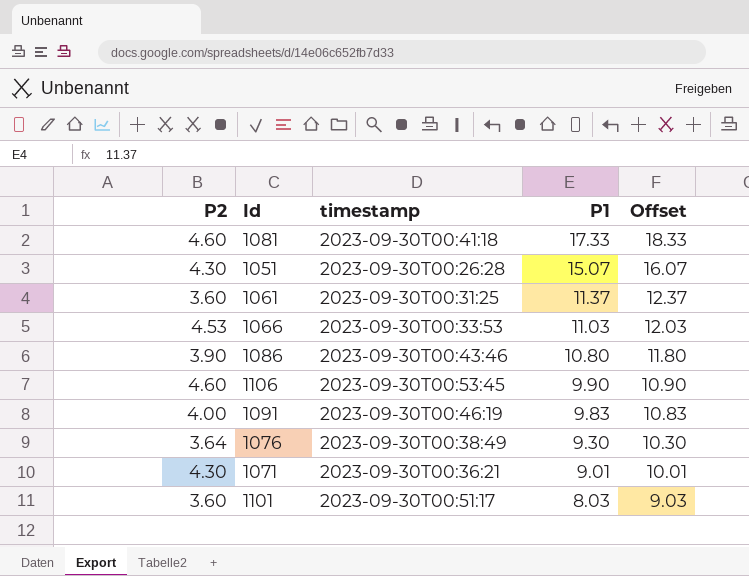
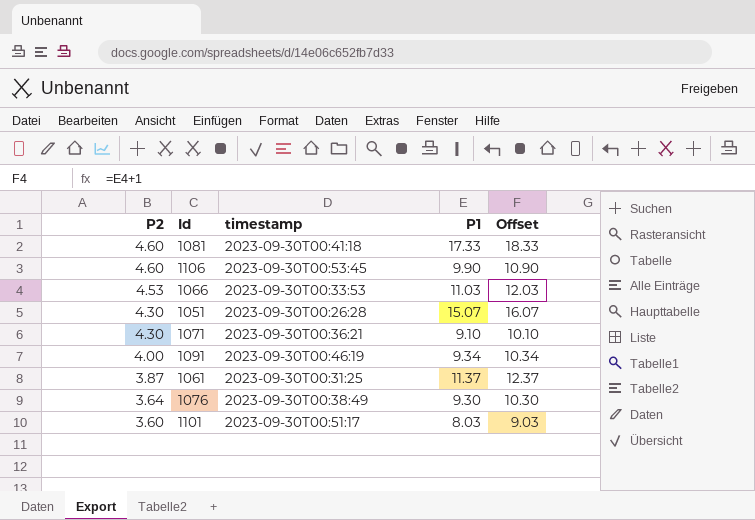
row order: P1 descending -> P2 descending
row 1086: 3.90 | 2023-09-30T00:43:46 | 10.80 | 11.80 -> none
1071 | P1: 9.01 -> 9.10
1071 | Offset: 10.01 -> 10.10
1091 | P1: 9.83 -> 9.34
1091 | Offset: 10.83 -> 10.34
1061 | P2: 3.60 -> 3.87

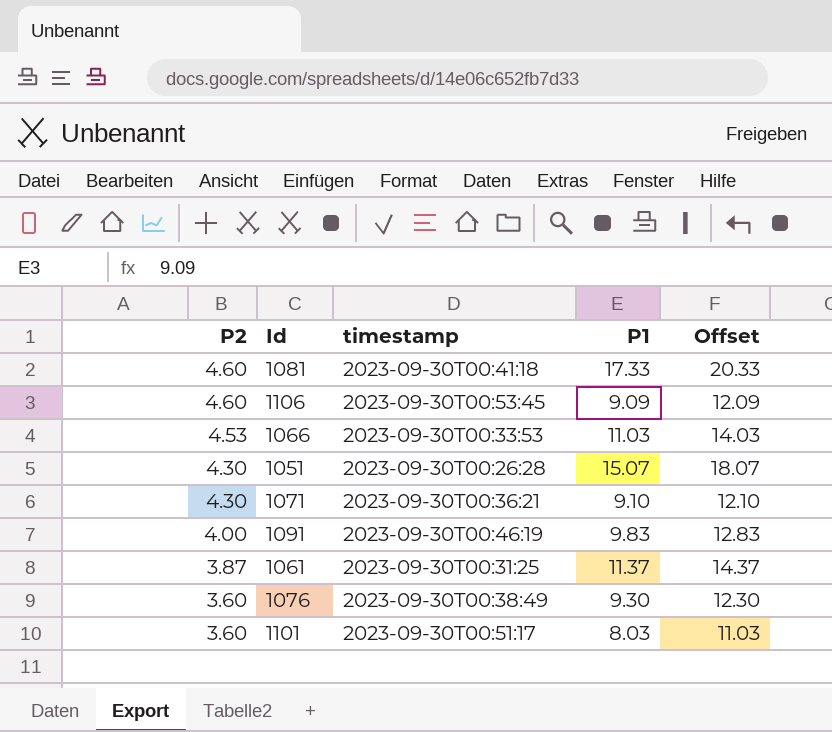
column Offset | formula: [P1] + 1 -> [P1] + 3
1106 | P1: 9.90 -> 9.09
1091 | P1: 9.34 -> 9.83
1076 | P2: 3.64 -> 3.60

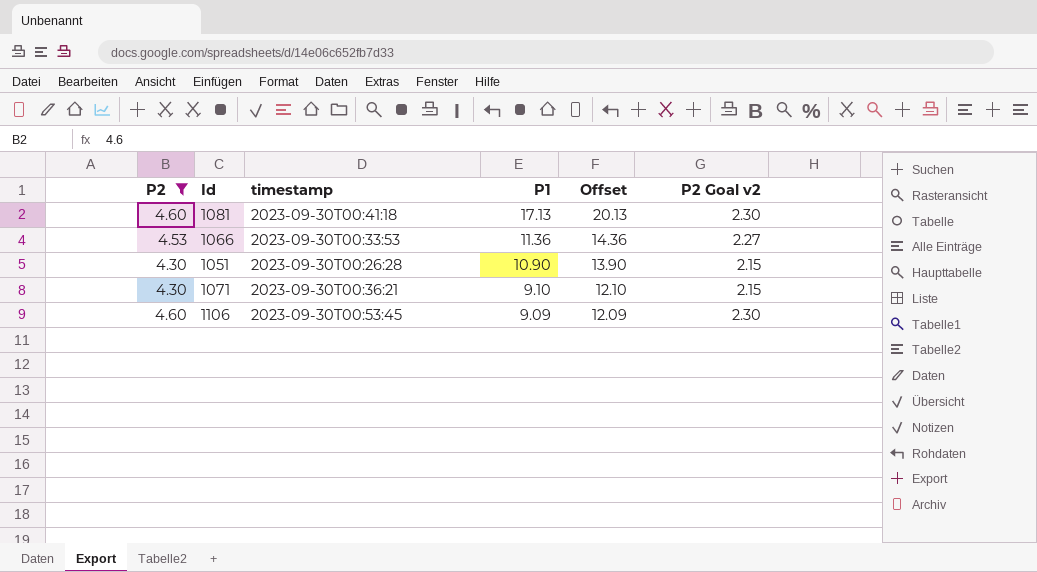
filter: none -> P2 >= 4.30
row order: P2 descending -> P1 descending
column P2 Goal v2 | formula: none -> [P2] * 0.5
1081 | P1: 17.33 -> 17.13
1081 | Offset: 20.33 -> 20.13
1066 | P1: 11.03 -> 11.36
1066 | Offset: 14.03 -> 14.36
1051 | P1: 15.07 -> 10.90
1051 | Offset: 18.07 -> 13.90

